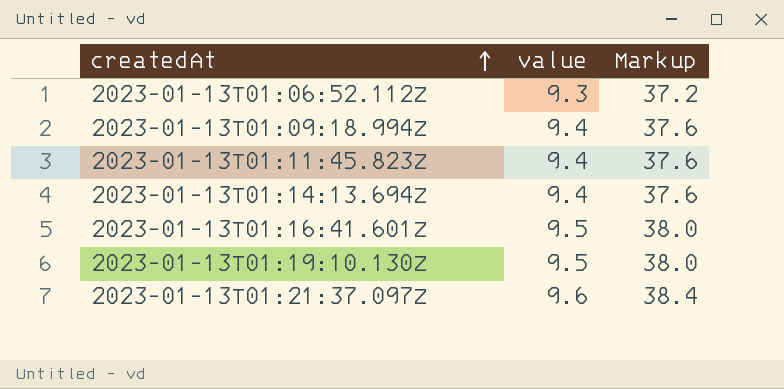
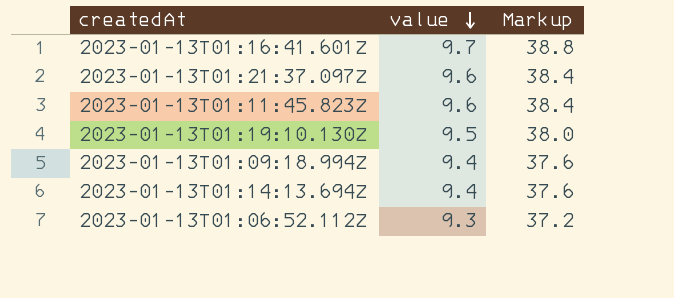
row order: createdAt ascending -> value descending
2023-01-13T01:16:41.601Z | value: 9.5 -> 9.7
2023-01-13T01:16:41.601Z | Markup: 38.0 -> 38.8
2023-01-13T01:11:45.823Z | value: 9.4 -> 9.6
2023-01-13T01:11:45.823Z | Markup: 37.6 -> 38.4

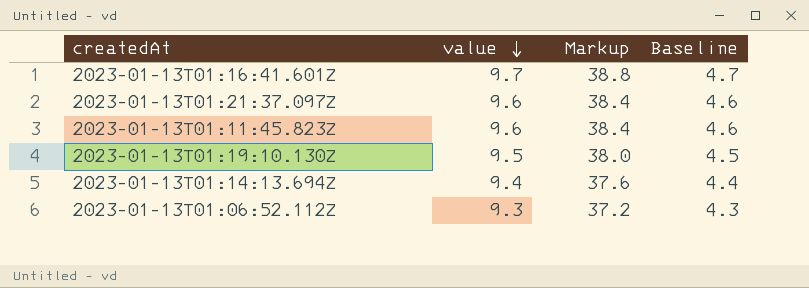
column Baseline | formula: none -> [value] - 5
row 2023-01-13T01:09:18.994Z: 9.4 | 37.6 -> none

